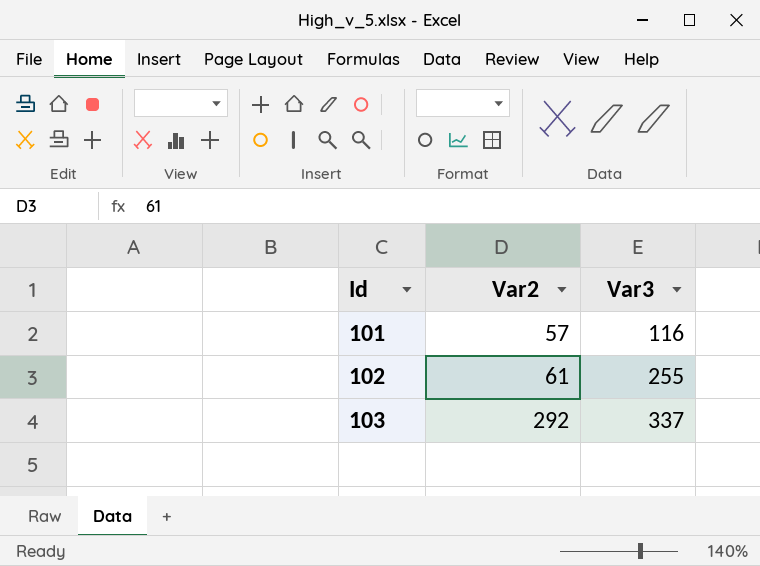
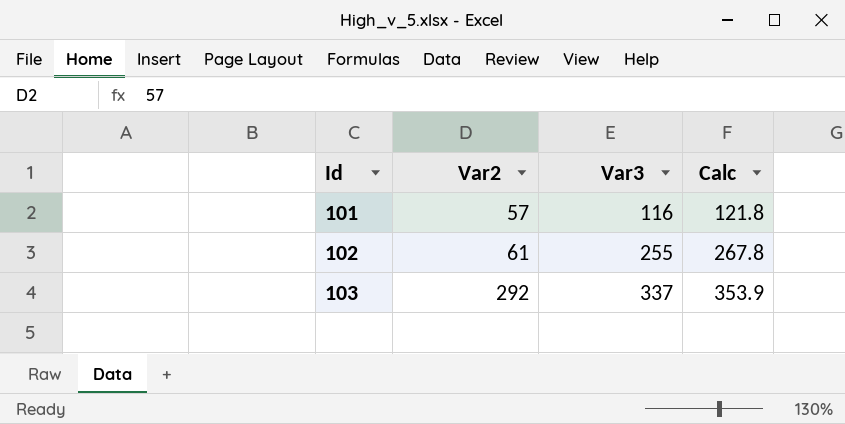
column Calc | formula: none -> [Var3] * 1.05

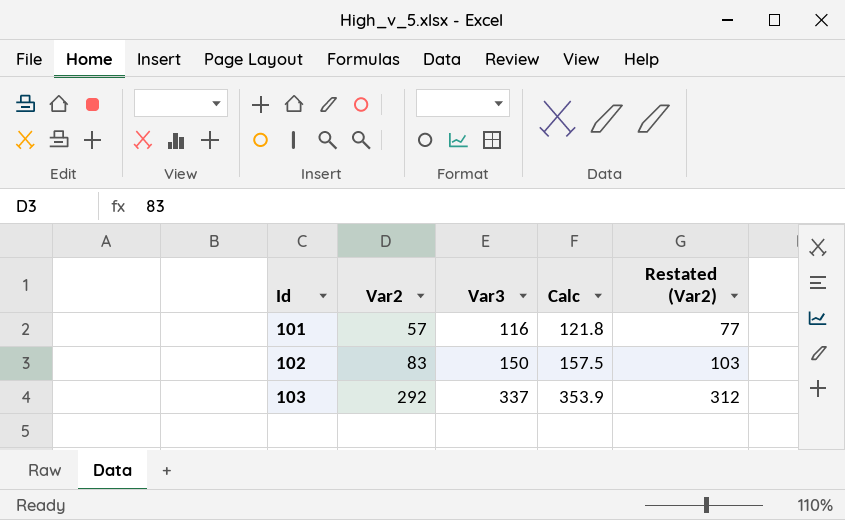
column Restated (Var2) | formula: none -> [Var2] + 20
102 | Var2: 61 -> 83
102 | Var3: 255 -> 150
102 | Calc: 267.8 -> 157.5

